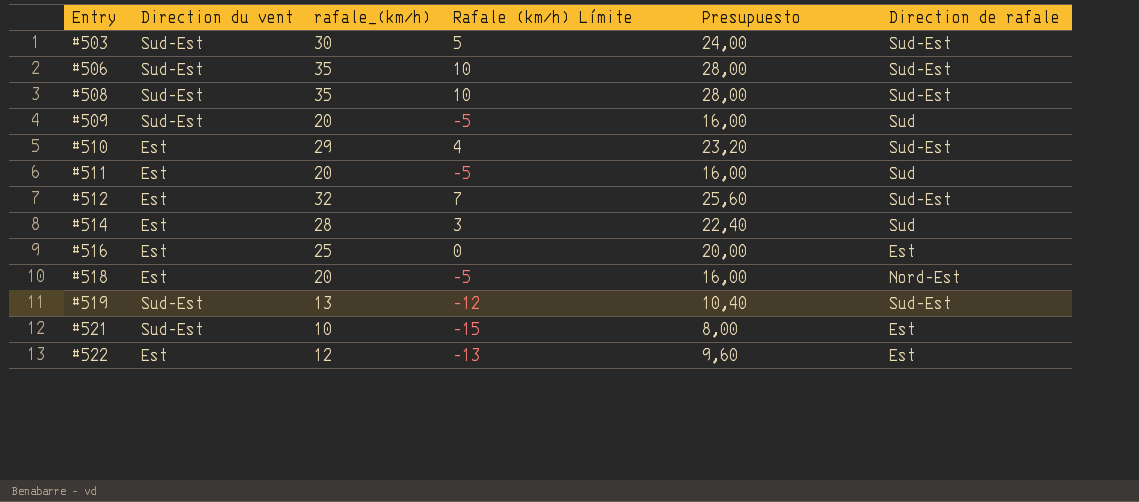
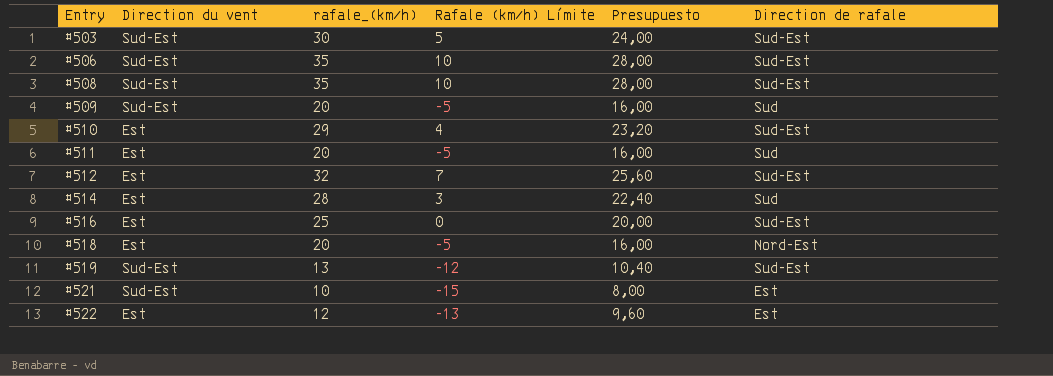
#516 | Direction de rafale: Est -> Sud-Est

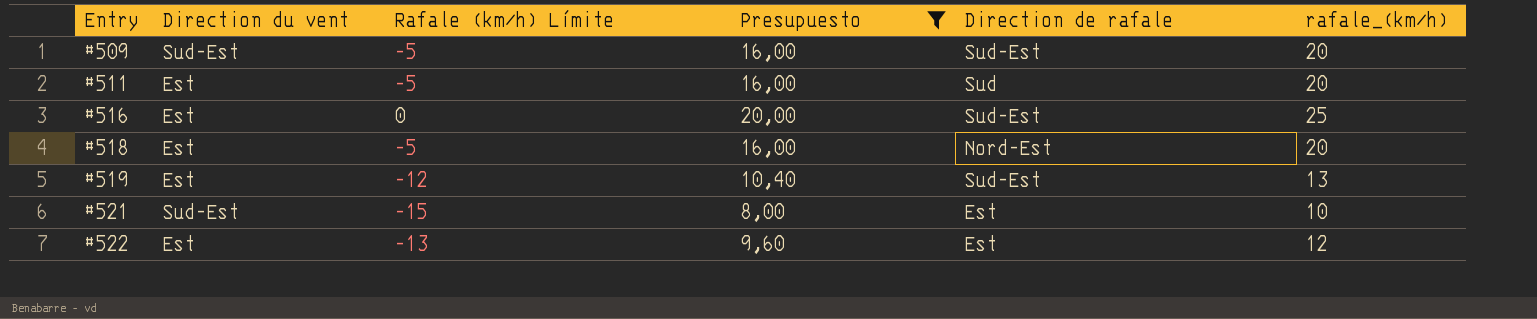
filter: none -> Presupuesto <= 20,00
column rafale_(km/h) | position: 3 -> 6
#509 | Direction de rafale: Sud -> Sud-Est
#519 | Direction du vent: Sud-Est -> Est

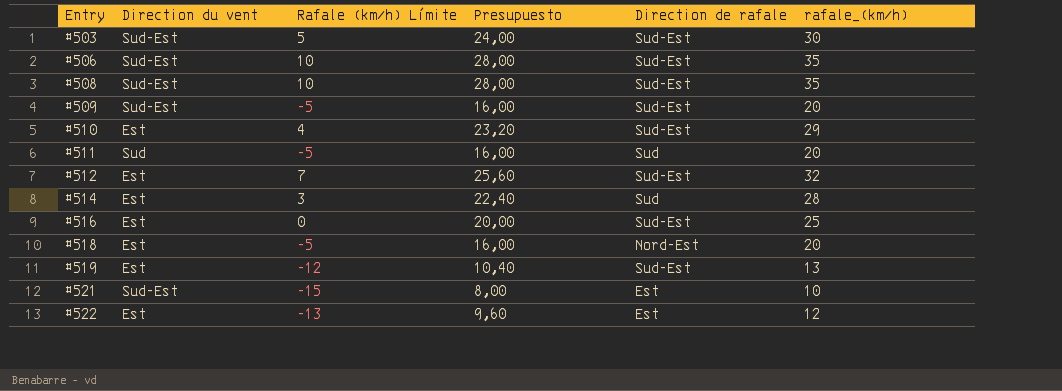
filter: Presupuesto <= 20,00 -> none
#511 | Direction du vent: Est -> Sud

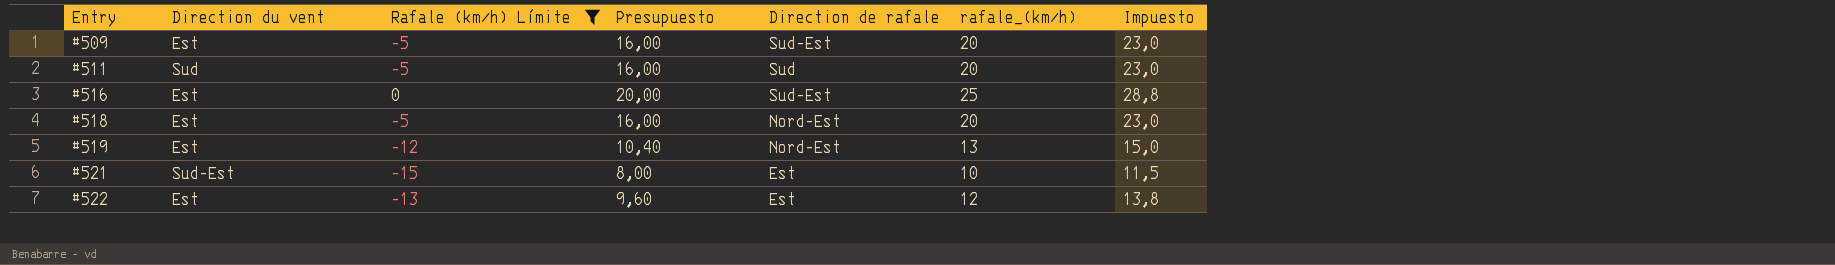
filter: none -> Rafale (km/h) Límite <= 0
column Impuesto | formula: none -> [rafale_(km/h)] * 1,15
#509 | Direction du vent: Sud-Est -> Est
#519 | Direction de rafale: Sud-Est -> Nord-Est

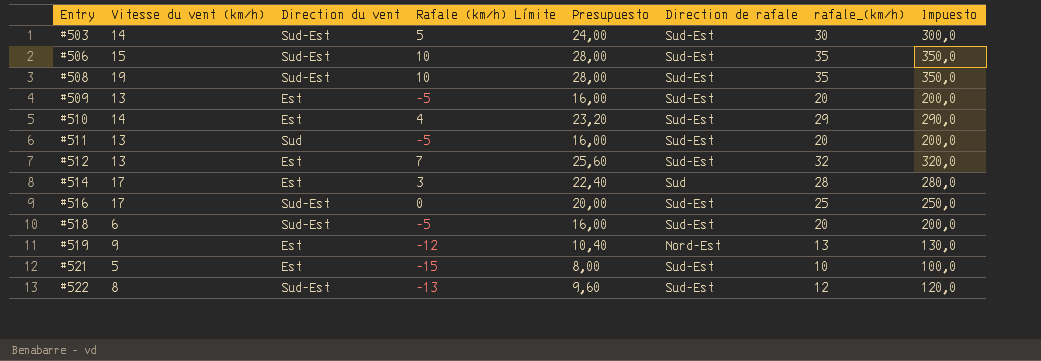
filter: Rafale (km/h) Límite <= 0 -> none
column Vitesse du vent (km/h) | position: none -> 2
column Impuesto | formula: [rafale_(km/h)] * 1,15 -> [rafale_(km/h)] * 10
#511 | Direction de rafale: Sud -> Sud-Est
#516 | Direction du vent: Est -> Sud-Est
#518 | Direction du vent: Est -> Sud-Est
#518 | Direction de rafale: Nord-Est -> Sud-Est
#521 | Direction du vent: Sud-Est -> Est
#521 | Direction de rafale: Est -> Sud-Est
#522 | Direction du vent: Est -> Sud-Est
#522 | Direction de rafale: Est -> Sud-Est

